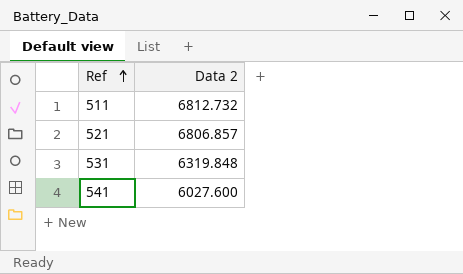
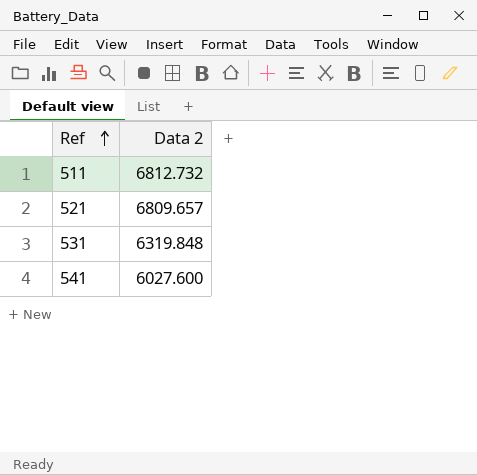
521 | Data 2: 6806.857 -> 6809.657

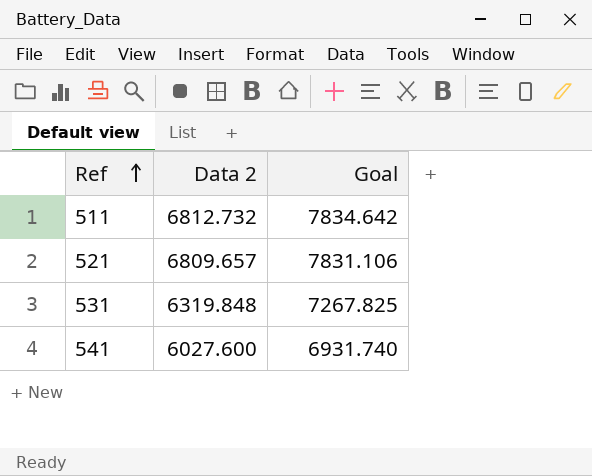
column Goal | formula: none -> [Data 2] * 1.15

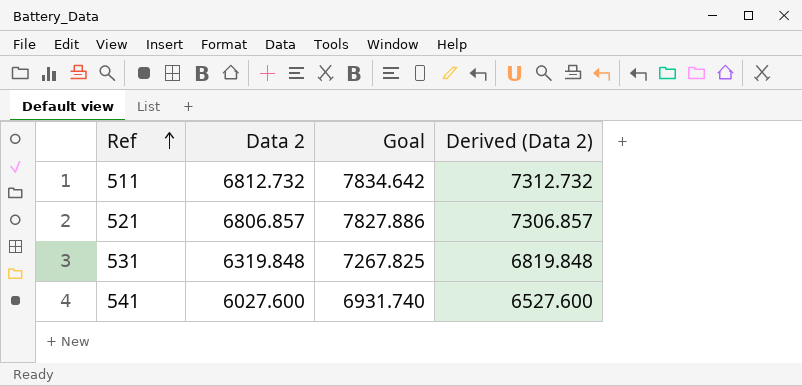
column Derived (Data 2) | formula: none -> [Data 2] + 500
521 | Data 2: 6809.657 -> 6806.857
521 | Goal: 7831.106 -> 7827.886

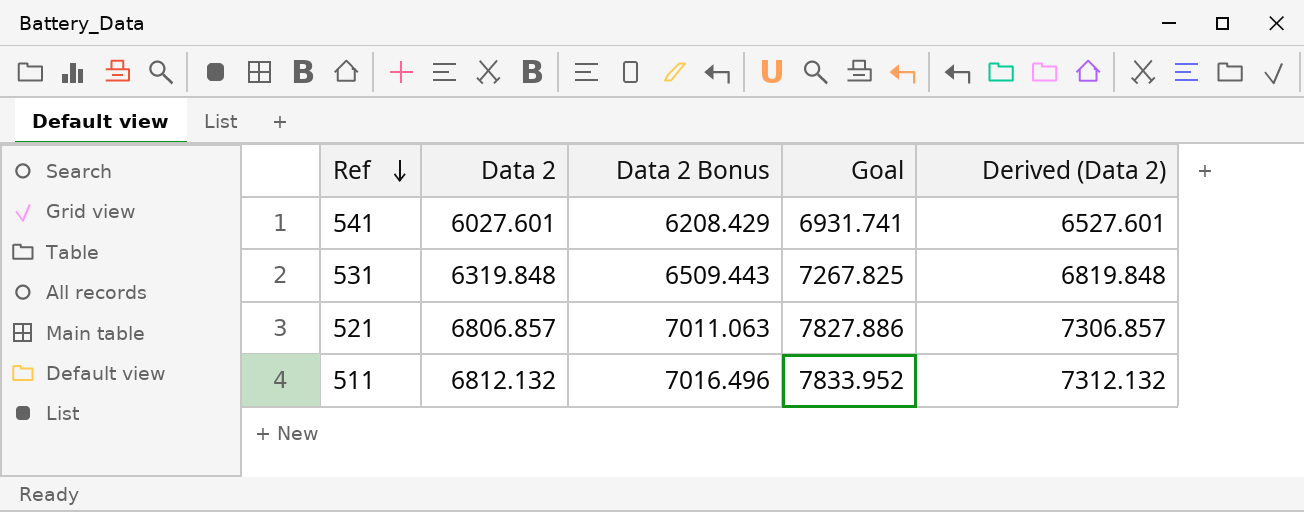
row order: Ref ascending -> Ref descending
column Data 2 Bonus | formula: none -> [Data 2] * 1.03
541 | Data 2: 6027.600 -> 6027.601
541 | Goal: 6931.740 -> 6931.741
541 | Derived (Data 2): 6527.600 -> 6527.601
511 | Data 2: 6812.732 -> 6812.132
511 | Goal: 7834.642 -> 7833.952
511 | Derived (Data 2): 7312.732 -> 7312.132

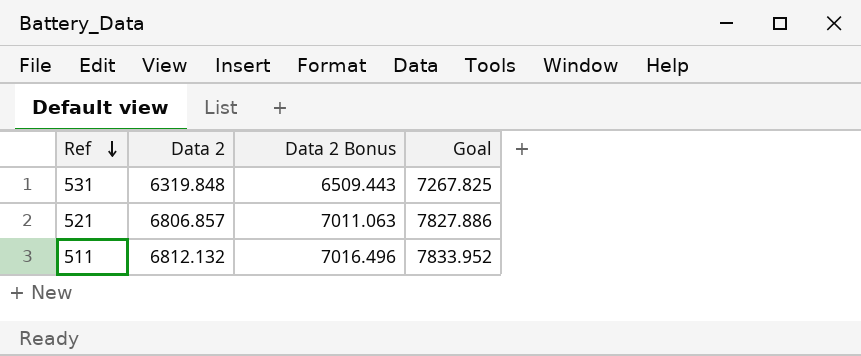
column Derived (Data 2) | formula: [Data 2] + 500 -> none
row 541: 6027.601 | 6208.429 | 6931.741 | 6527.601 -> none

